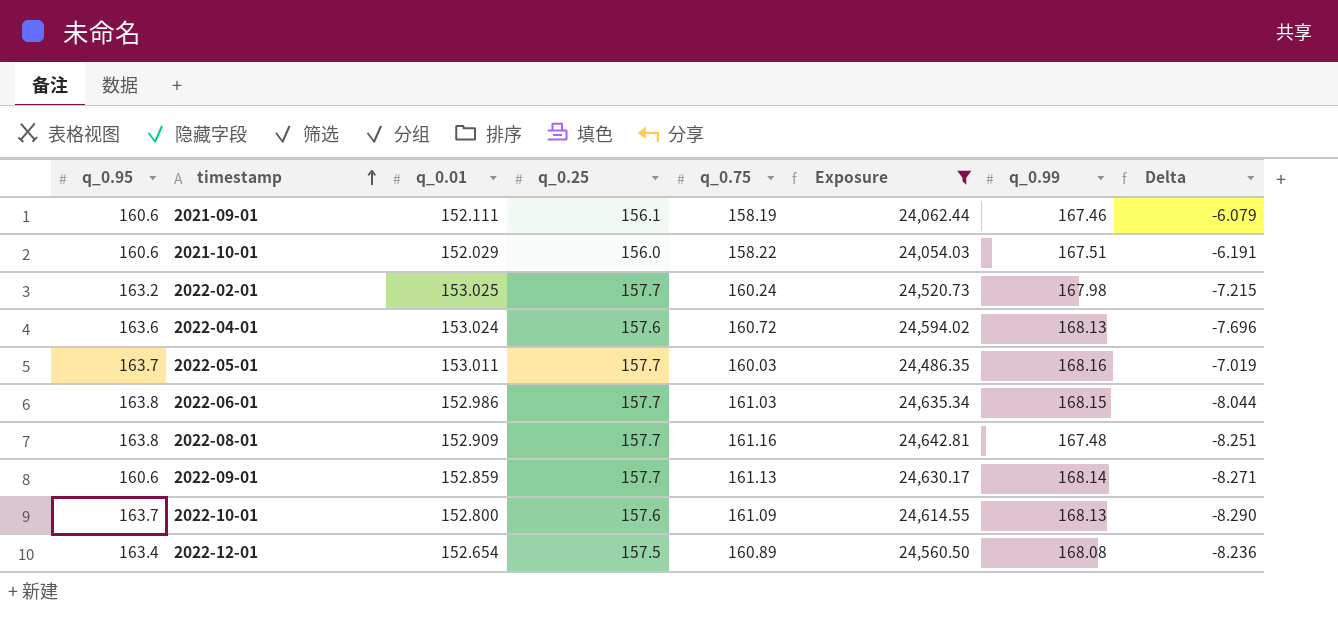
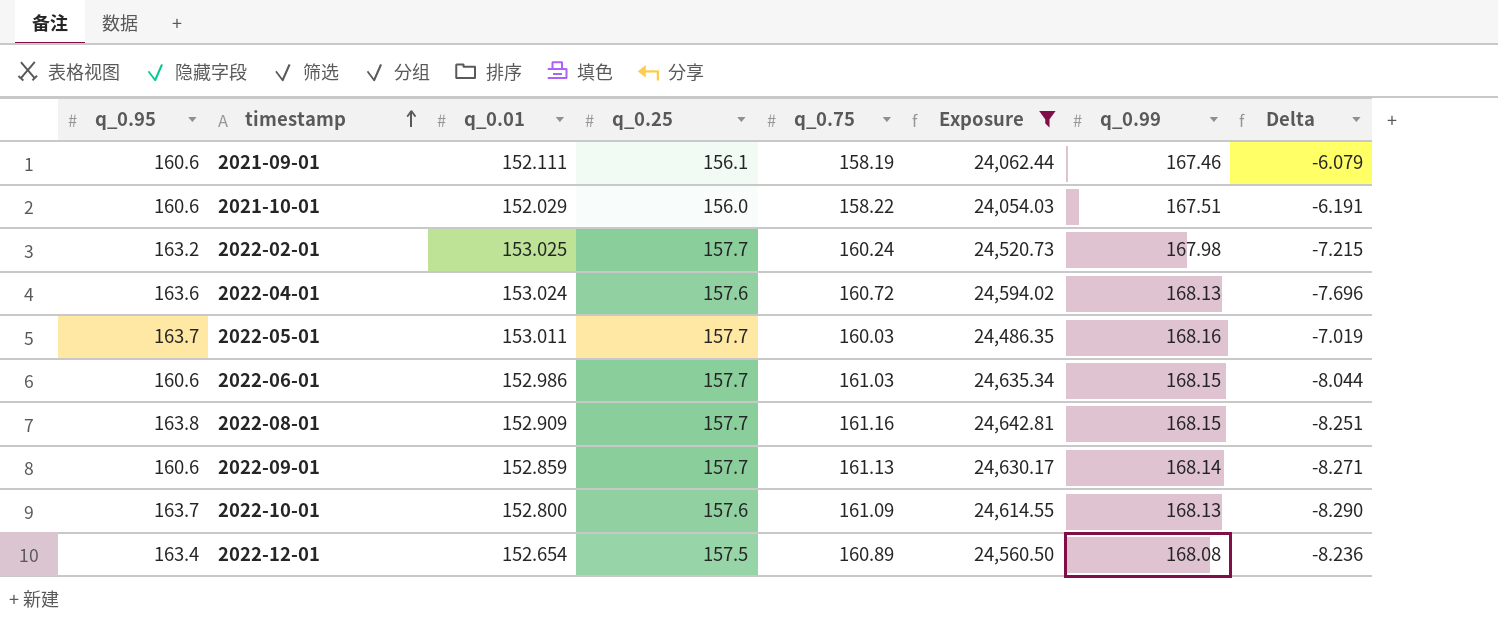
2022-06-01 | q_0.95: 163.8 -> 160.6
2022-08-01 | q_0.99: 167.48 -> 168.15

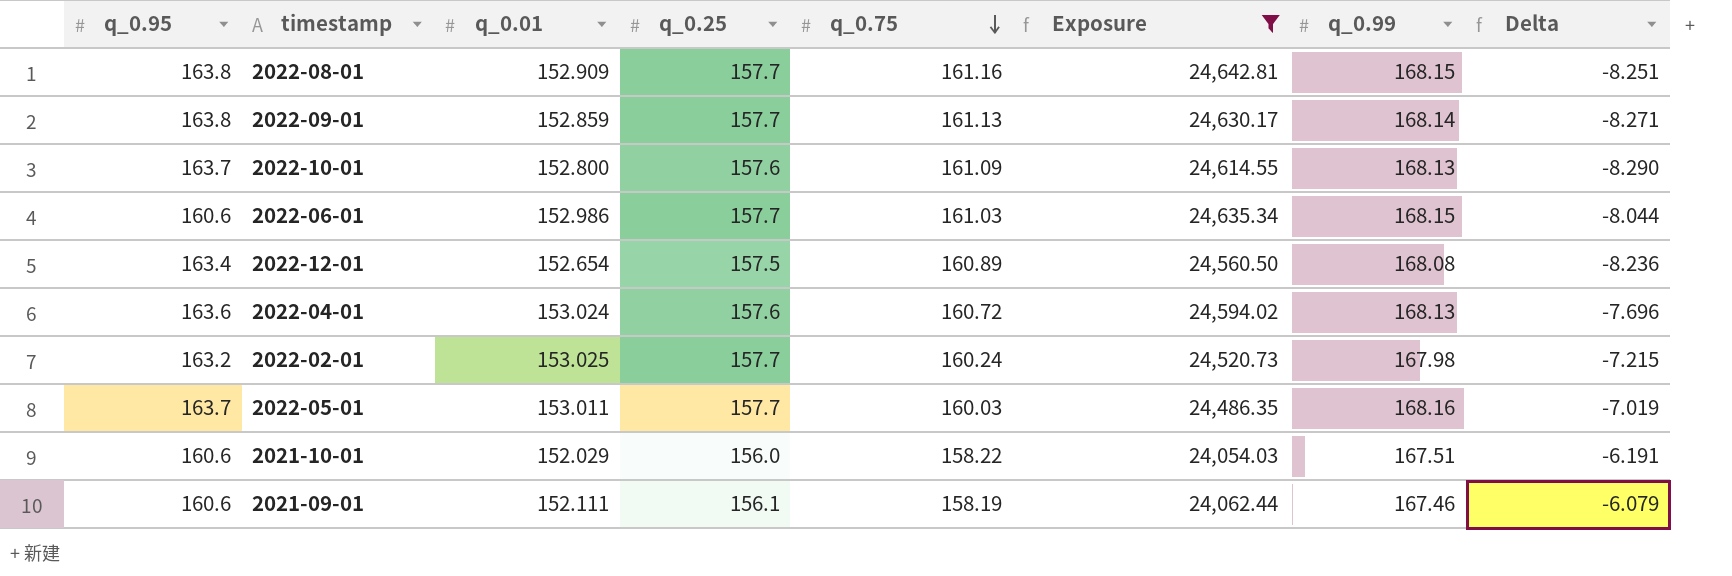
row order: timestamp ascending -> q_0.75 descending
2022-09-01 | q_0.95: 160.6 -> 163.8

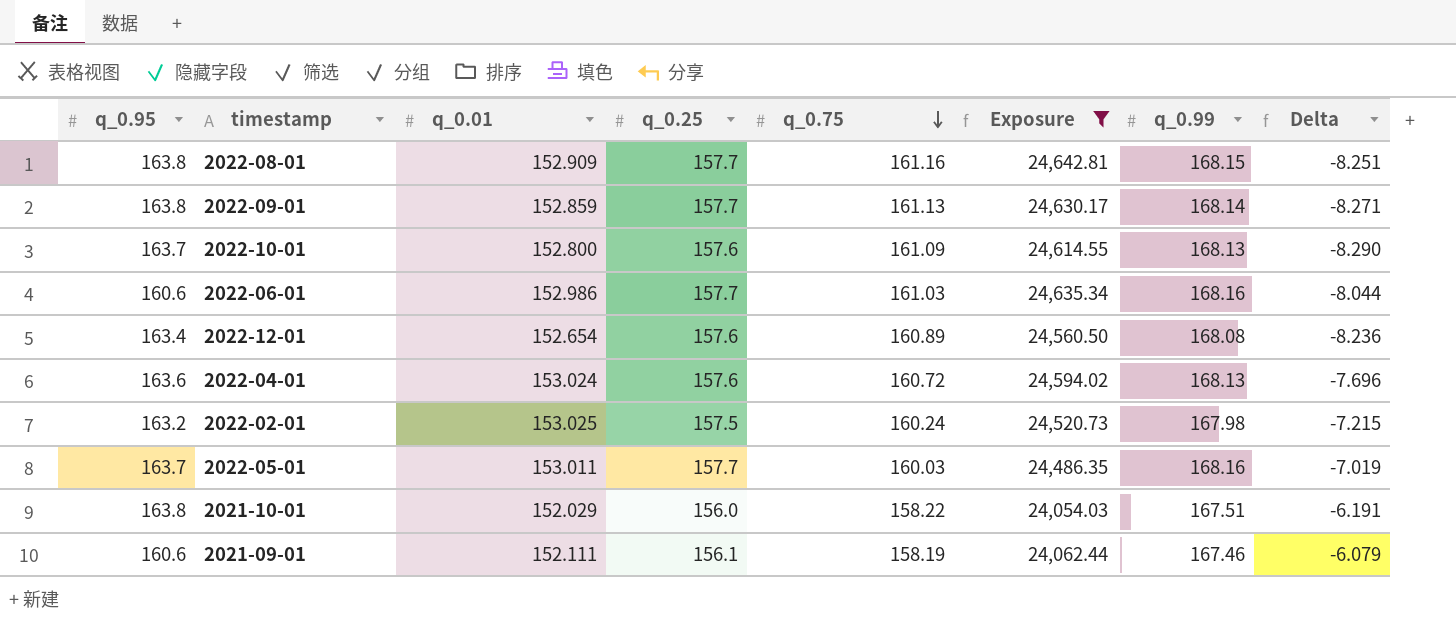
2022-06-01 | q_0.99: 168.15 -> 168.16
2022-12-01 | q_0.25: 157.5 -> 157.6
2022-02-01 | q_0.25: 157.7 -> 157.5
2021-10-01 | q_0.95: 160.6 -> 163.8

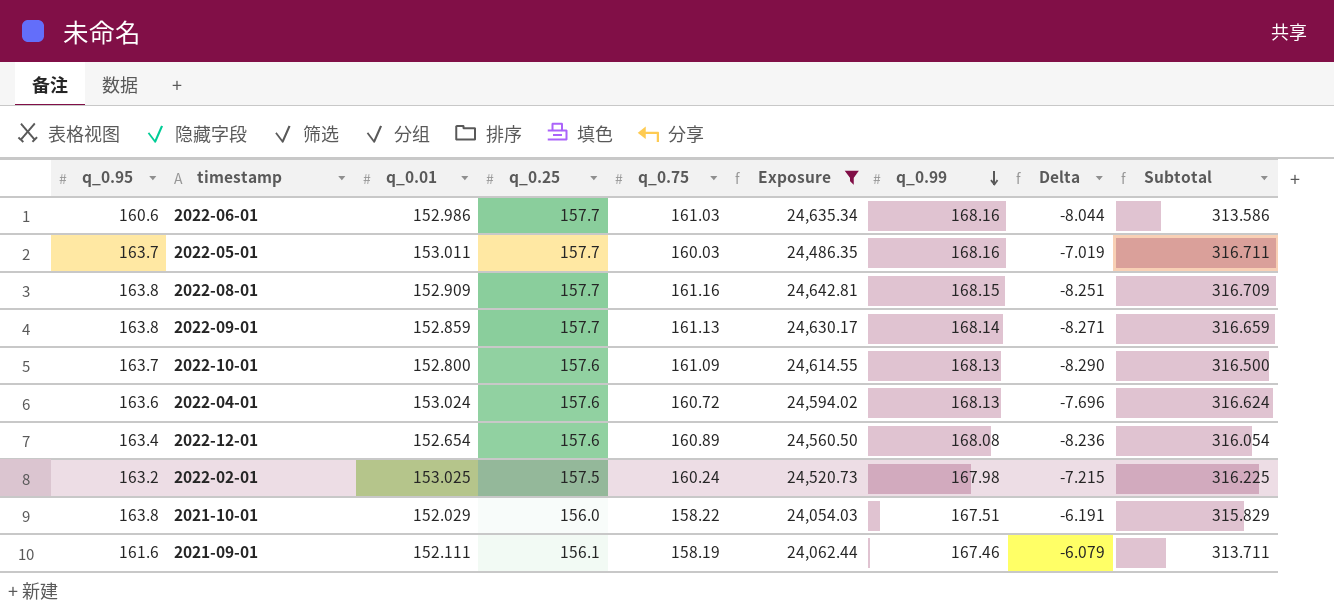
row order: q_0.75 descending -> q_0.99 descending
column Subtotal | formula: none -> [q_0.95] + [q_0.01]
2021-09-01 | q_0.95: 160.6 -> 161.6

